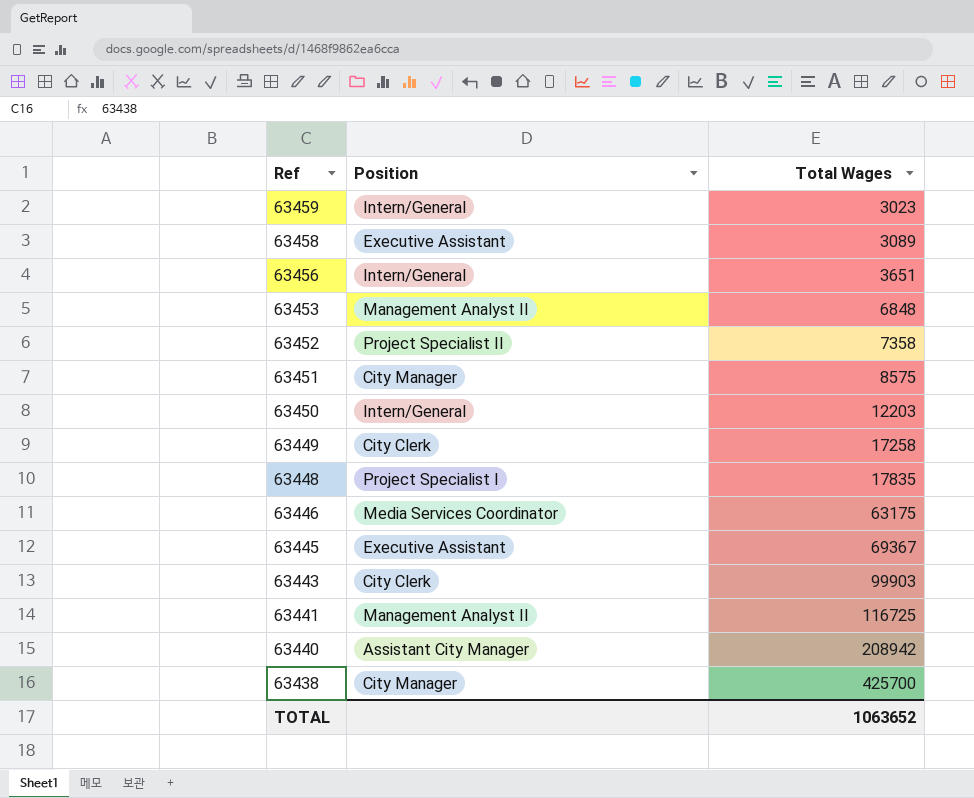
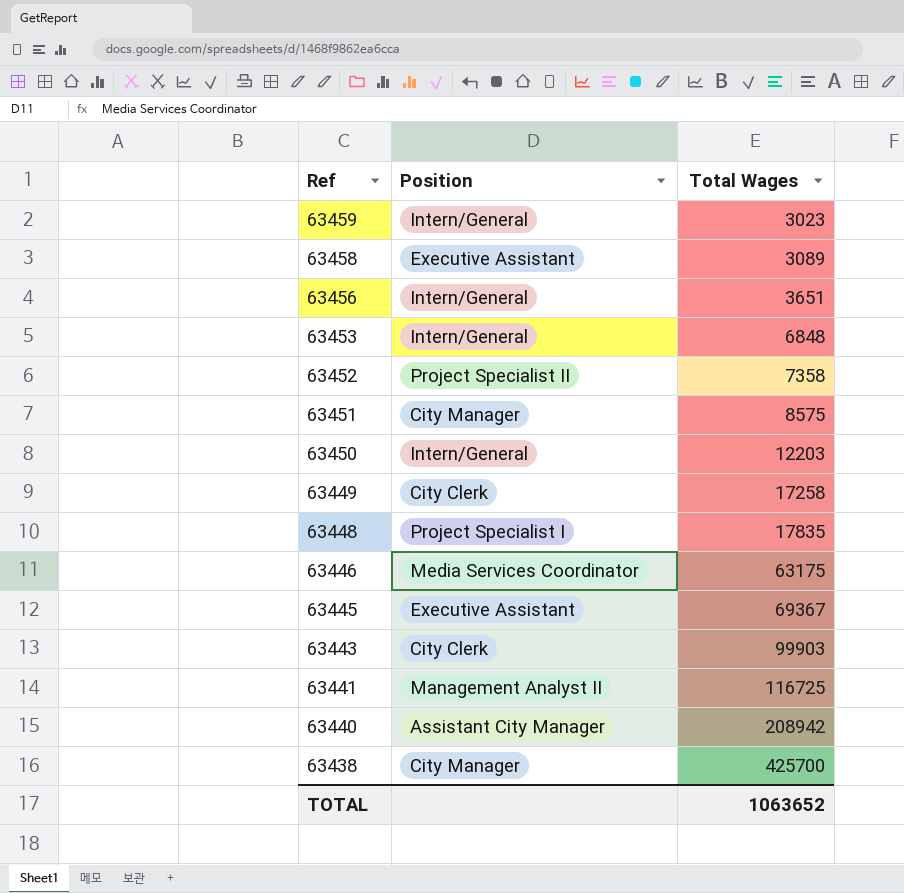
63453 | Position: Management Analyst II -> Intern/General

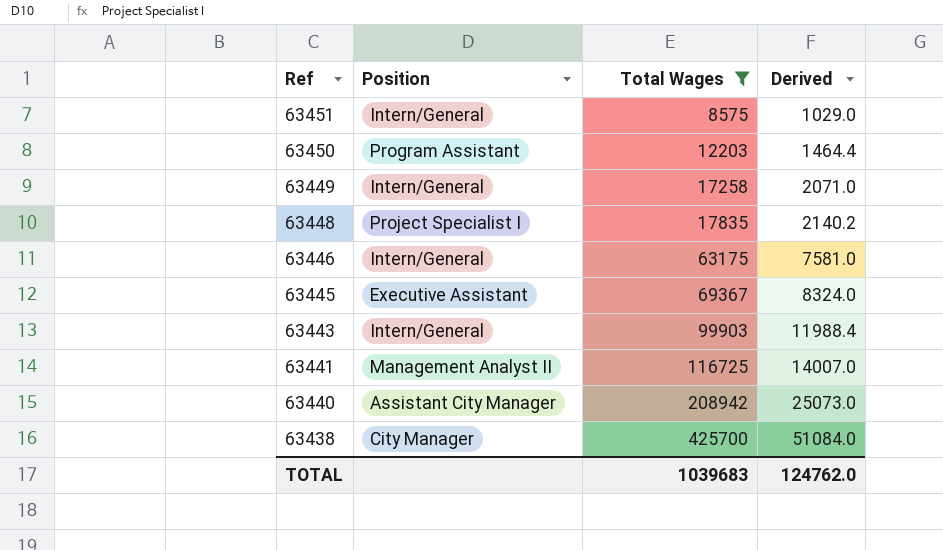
filter: none -> Total Wages >= 8575
column Derived | formula: none -> [Total Wages] * 0.12
63451 | Position: City Manager -> Intern/General
63450 | Position: Intern/General -> Program Assistant
63449 | Position: City Clerk -> Intern/General
63446 | Position: Media Services Coordinator -> Intern/General
63443 | Position: City Clerk -> Intern/General
TOTAL | Total Wages: 1063652 -> 1039683

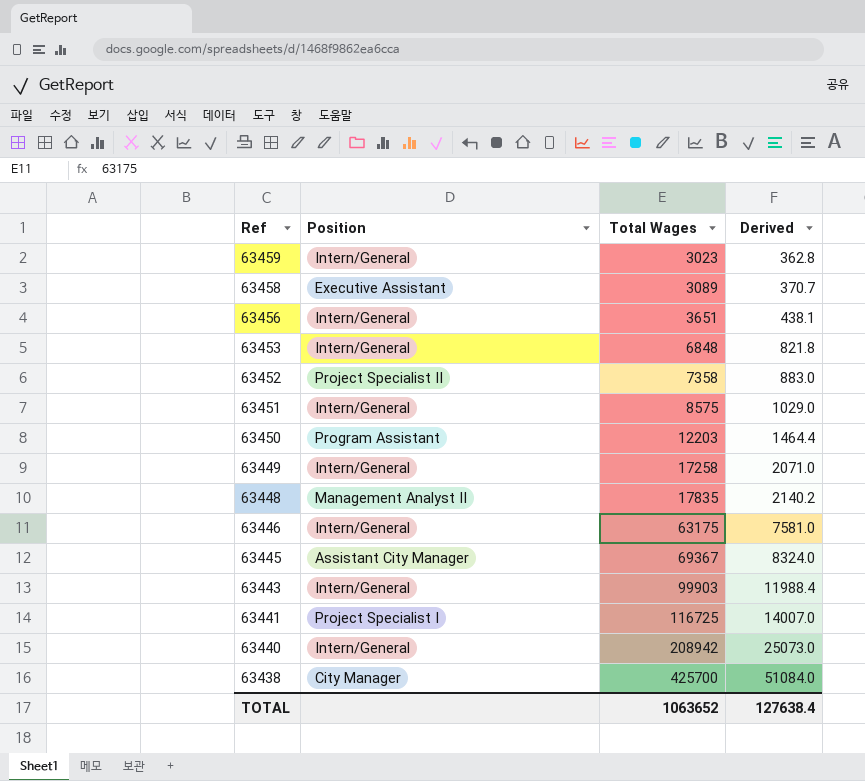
filter: Total Wages >= 8575 -> none
63448 | Position: Project Specialist I -> Management Analyst II
63445 | Position: Executive Assistant -> Assistant City Manager
63441 | Position: Management Analyst II -> Project Specialist I
63440 | Position: Assistant City Manager -> Intern/General
TOTAL | Total Wages: 1039683 -> 1063652
TOTAL | Derived: 124762.0 -> 127638.4

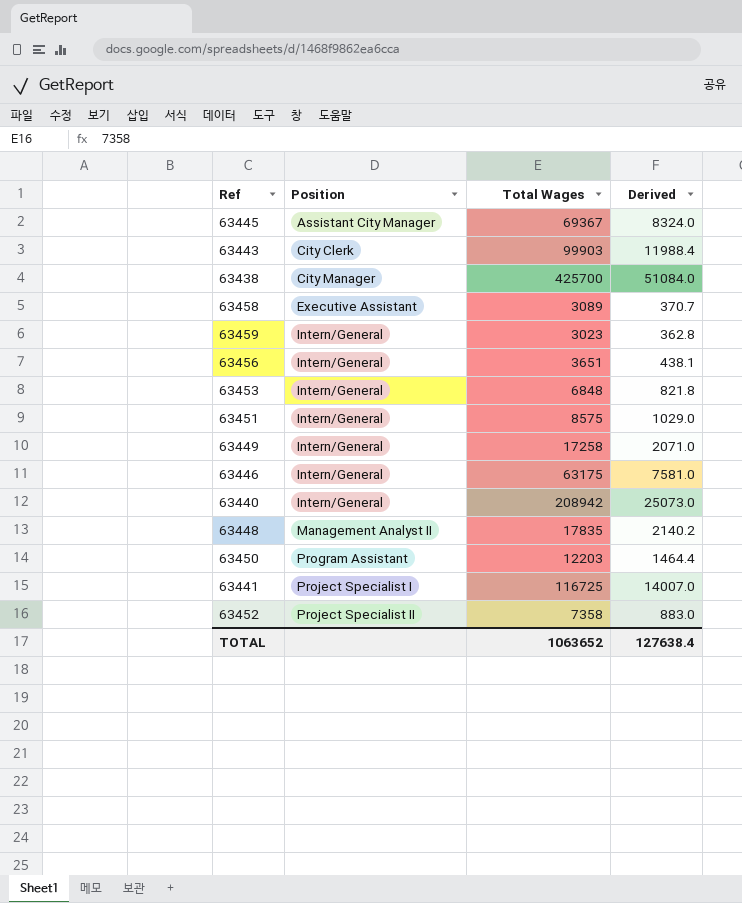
row order: Ref descending -> Position ascending
63443 | Position: Intern/General -> City Clerk

